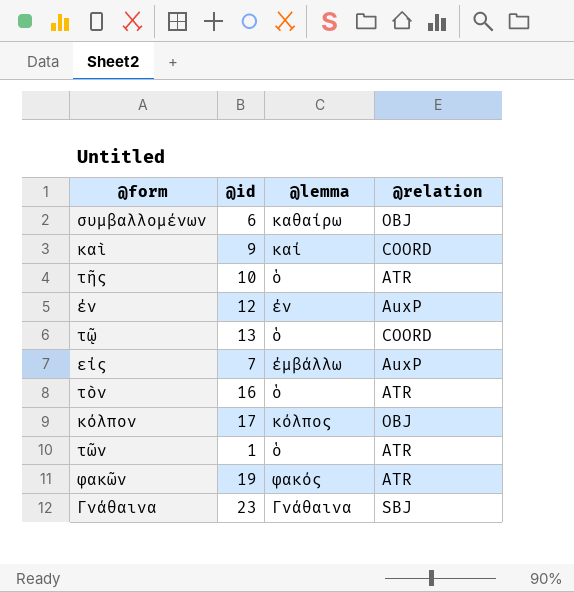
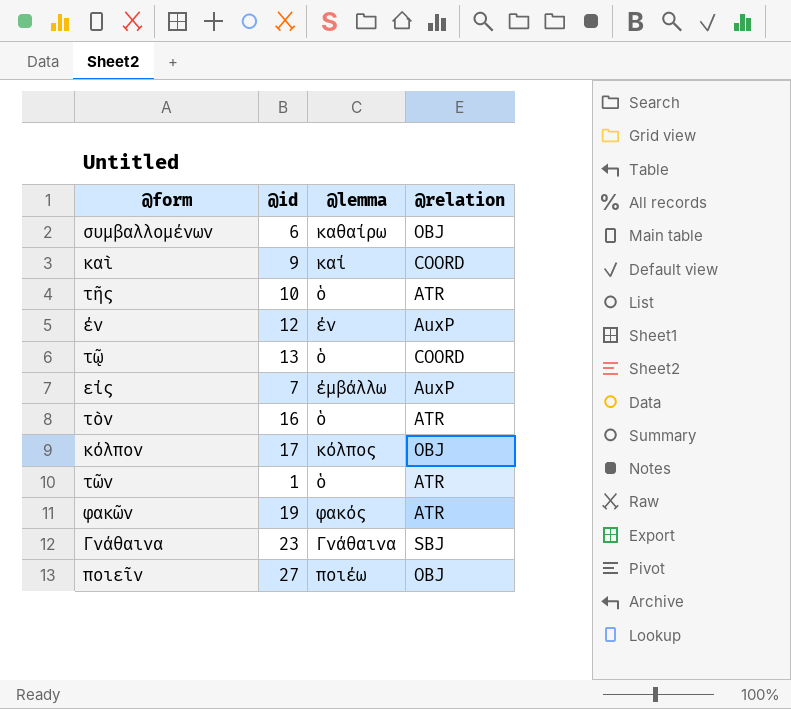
row ποιεῖν: none -> 27 | ποιέω | OBJ

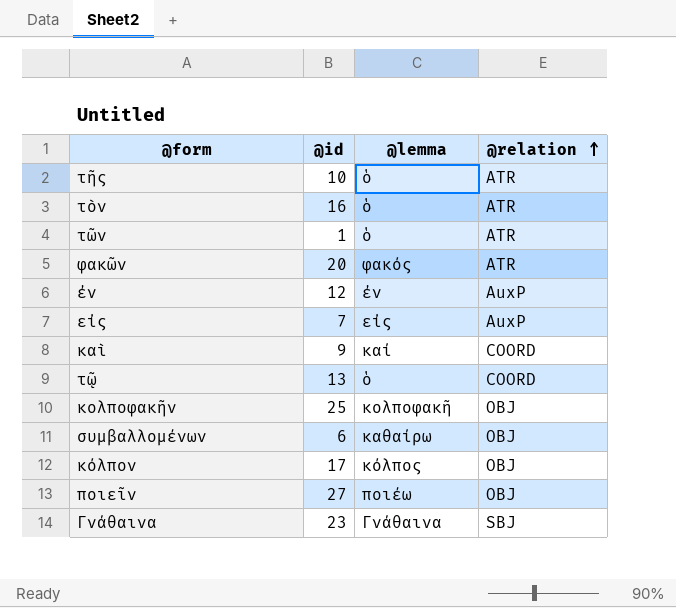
row order: none -> @relation ascending
φακῶν | @id: 19 -> 20
εἰς | @lemma: ἐμβάλλω -> εἰς
row κολποφακῆν: none -> 25 | κολποφακῆ | OBJ

